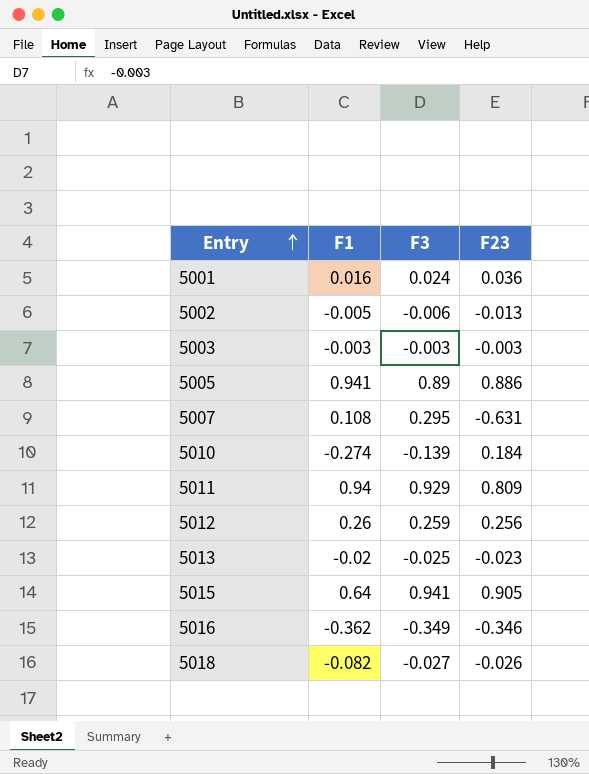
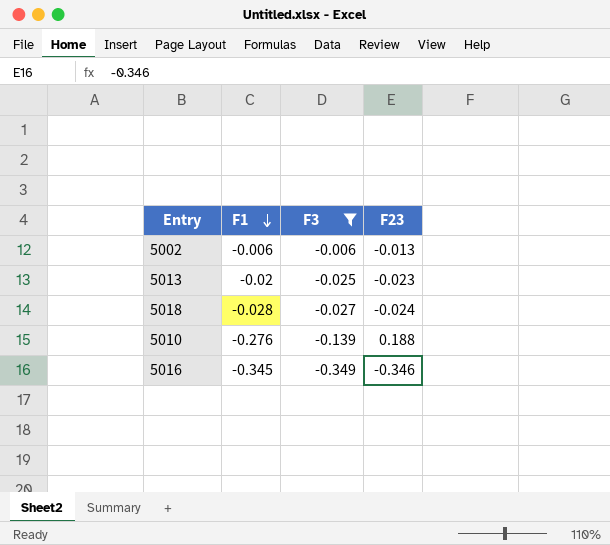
filter: none -> F3 <= -0.006
row order: Entry ascending -> F1 descending
5002 | F1: -0.005 -> -0.006
5018 | F1: -0.082 -> -0.028
5018 | F23: -0.026 -> -0.024
5010 | F1: -0.274 -> -0.276
5010 | F23: 0.184 -> 0.188
5016 | F1: -0.362 -> -0.345

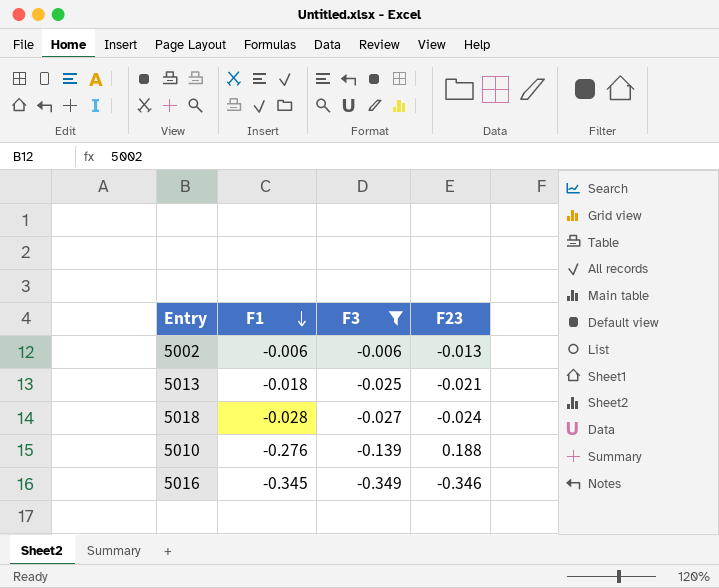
5013 | F1: -0.02 -> -0.018
5013 | F23: -0.023 -> -0.021

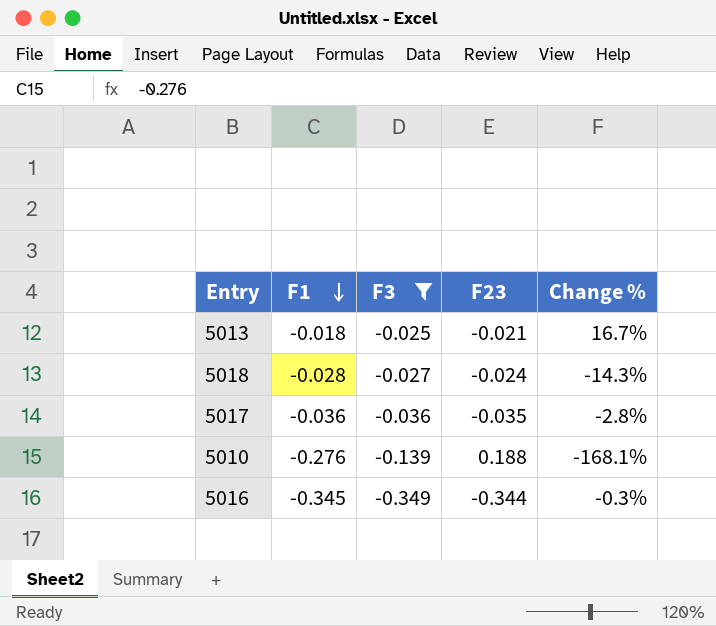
column Change % | formula: none -> ([F23] - [F1]) / [F1]
row 5002: -0.006 | -0.006 | -0.013 -> none
row 5017: none -> -0.036 | -0.036 | -0.035 | -2.8%
5016 | F23: -0.346 -> -0.344

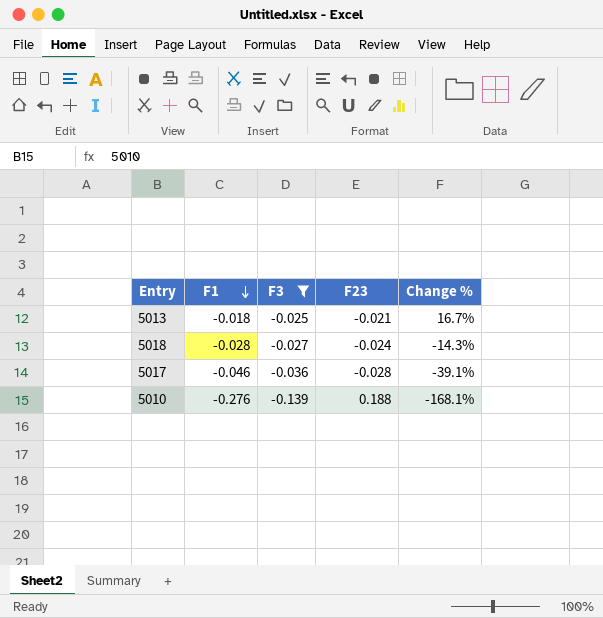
row 5016: -0.345 | -0.349 | -0.344 | -0.3% -> none
5017 | F1: -0.036 -> -0.046
5017 | F23: -0.035 -> -0.028
5017 | Change %: -2.8% -> -39.1%

